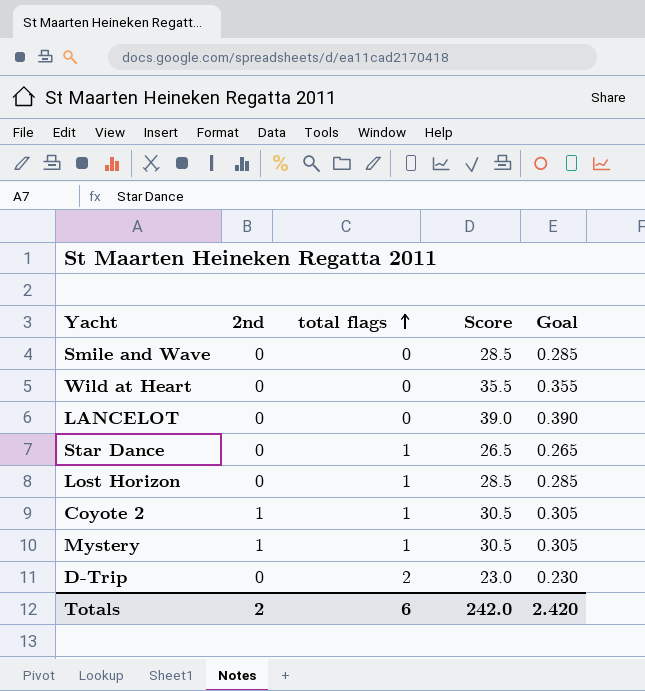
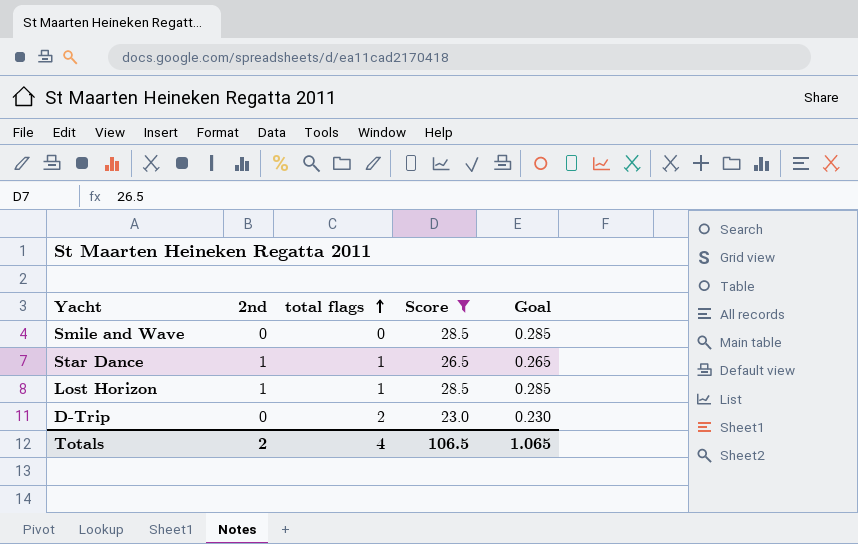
filter: none -> Score <= 28.5
Star Dance | 2nd: 0 -> 1
Lost Horizon | 2nd: 0 -> 1
Totals | total flags: 6 -> 4
Totals | Score: 242.0 -> 106.5
Totals | Goal: 2.420 -> 1.065

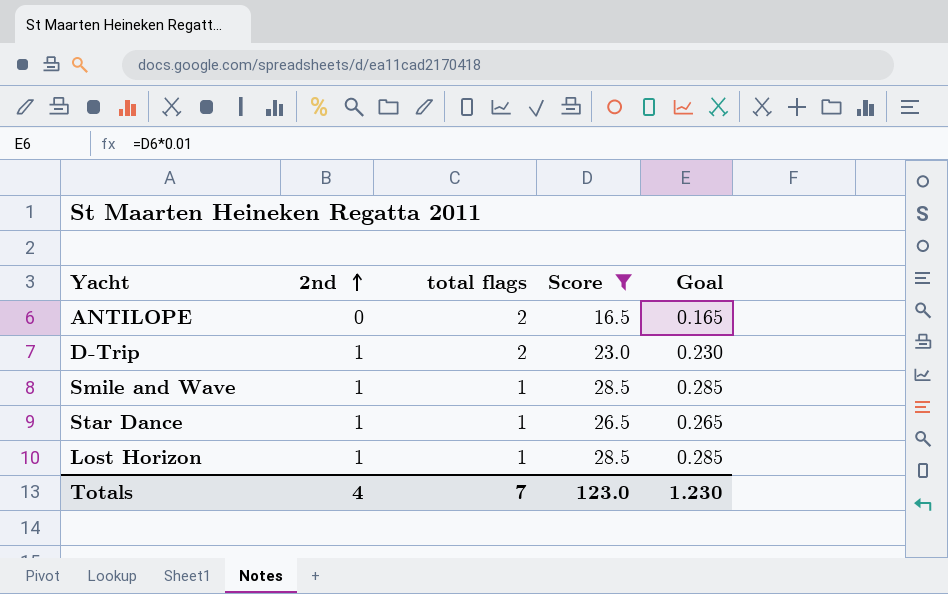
row order: total flags ascending -> 2nd ascending
row ANTILOPE: none -> 0 | 2 | 16.5 | 0.165
D-Trip | 2nd: 0 -> 1
Smile and Wave | 2nd: 0 -> 1
Smile and Wave | total flags: 0 -> 1
Totals | 2nd: 2 -> 4
Totals | total flags: 4 -> 7
Totals | Score: 106.5 -> 123.0
Totals | Goal: 1.065 -> 1.230

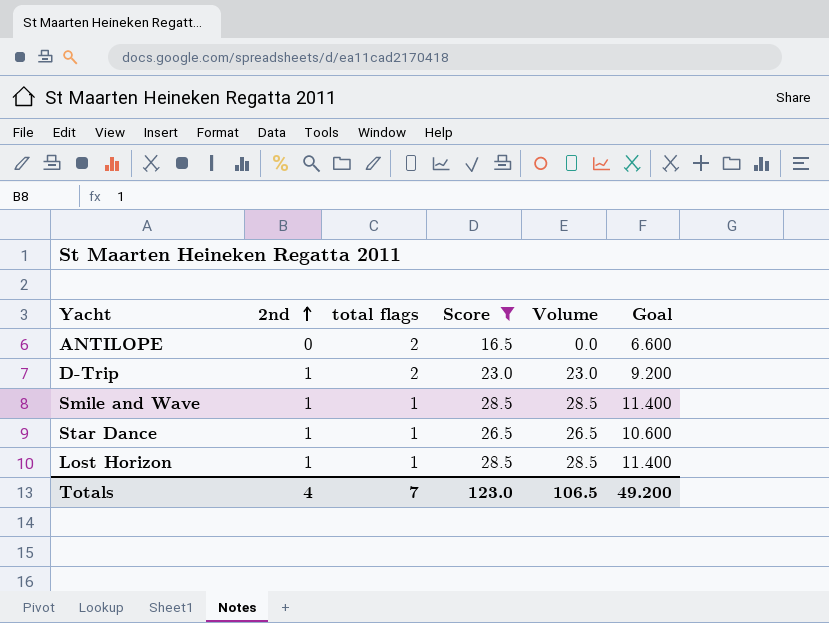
column Volume | formula: none -> [2nd] * [Score]
column Goal | formula: [Score] * 0.01 -> [Score] * 0.4
Totals | Goal: 1.230 -> 49.200

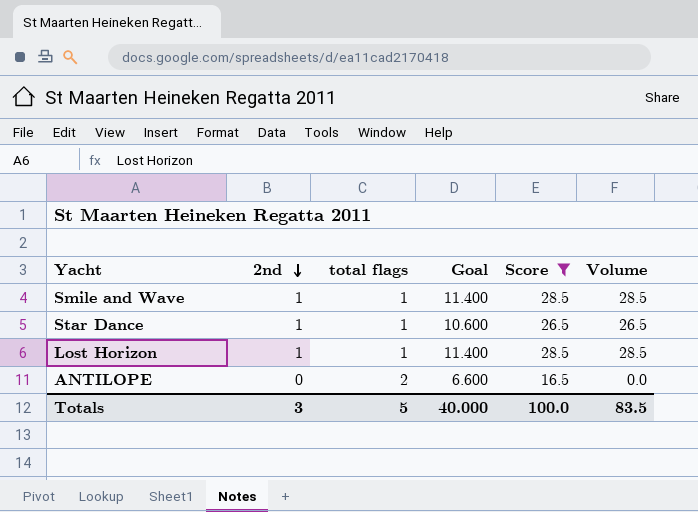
row order: 2nd ascending -> 2nd descending
column Goal | position: 6 -> 4
row D-Trip: 1 | 2 | 23.0 | 23.0 | 9.200 -> none
Totals | 2nd: 4 -> 3
Totals | total flags: 7 -> 5
Totals | Goal: 49.200 -> 40.000
Totals | Score: 123.0 -> 100.0
Totals | Volume: 106.5 -> 83.5

